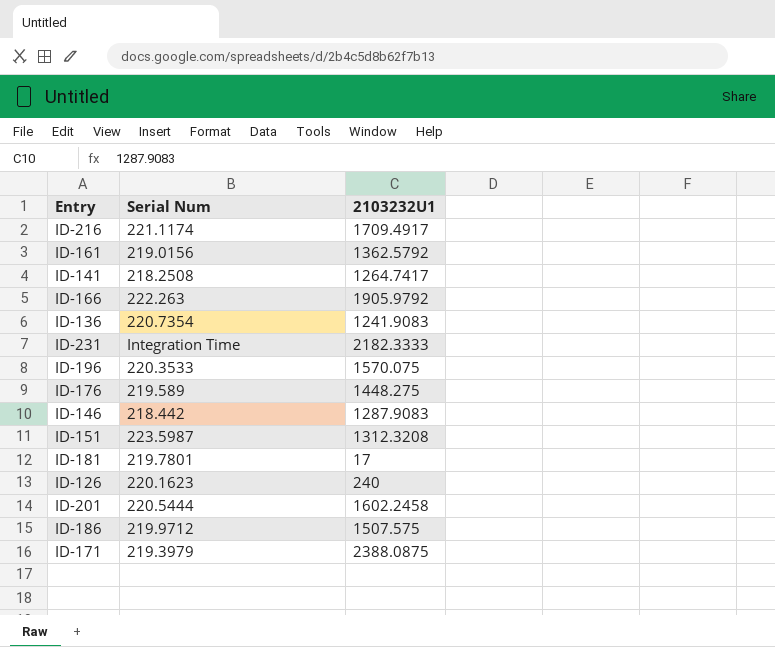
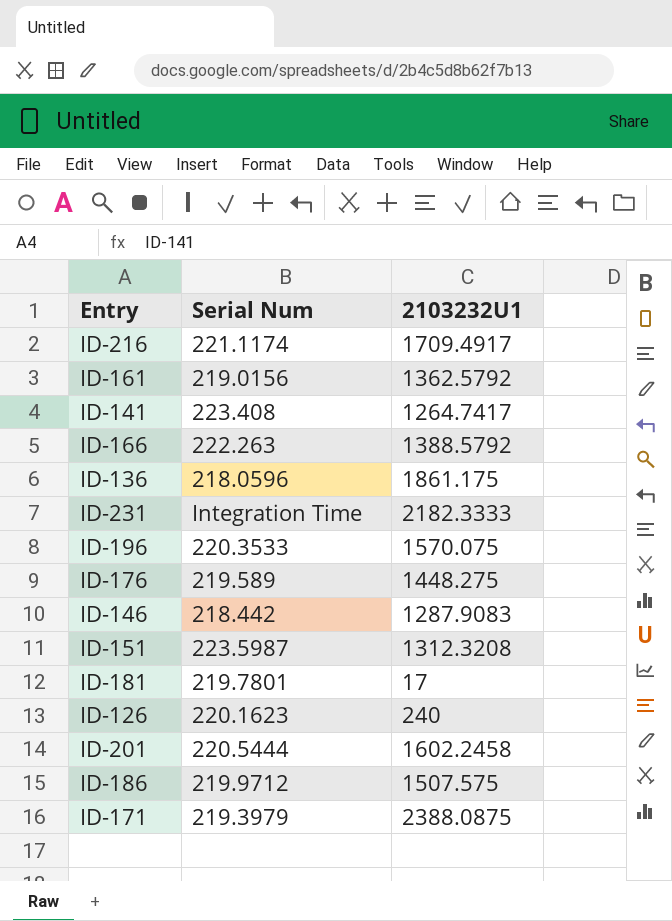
ID-141 | Serial Num: 218.2508 -> 223.408
ID-166 | 2103232U1: 1905.9792 -> 1388.5792
ID-136 | Serial Num: 220.7354 -> 218.0596
ID-136 | 2103232U1: 1241.9083 -> 1861.175

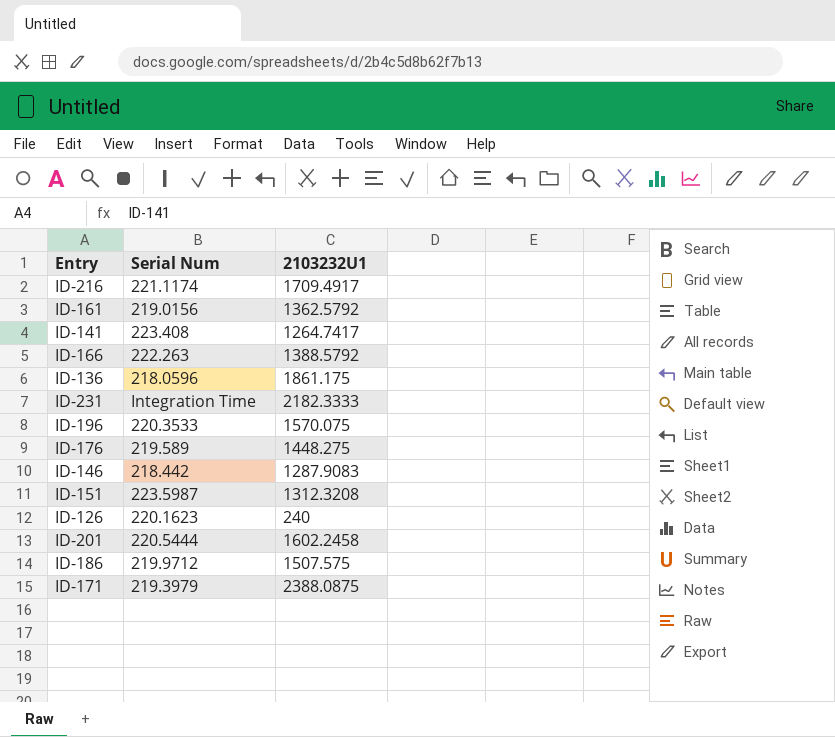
row ID-181: 219.7801 | 17 -> none

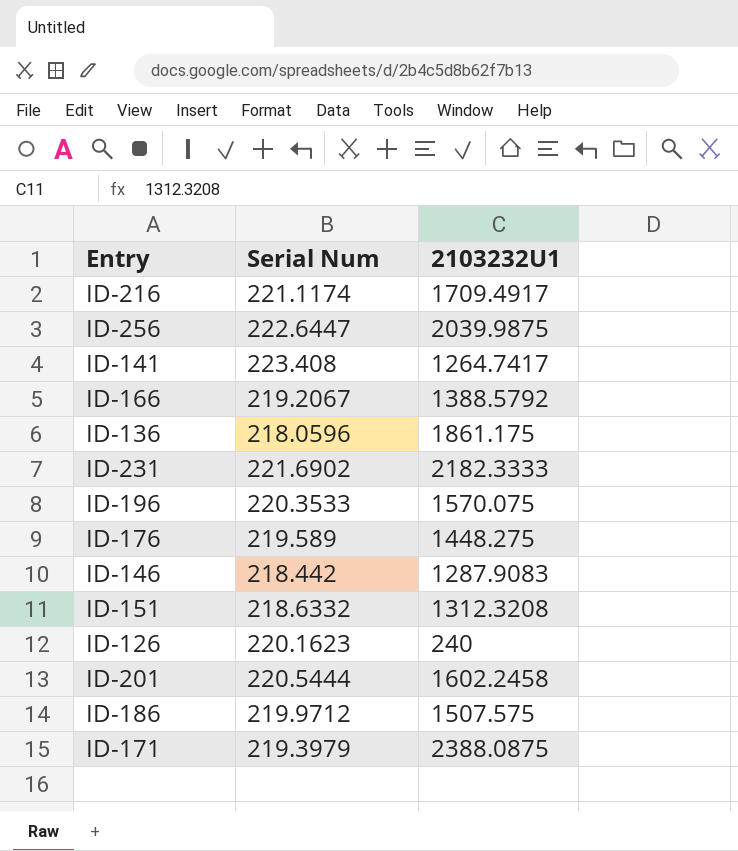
row ID-161: 219.0156 | 1362.5792 -> none
row ID-256: none -> 222.6447 | 2039.9875
ID-166 | Serial Num: 222.263 -> 219.2067
ID-231 | Serial Num: Integration Time -> 221.6902
ID-151 | Serial Num: 223.5987 -> 218.6332

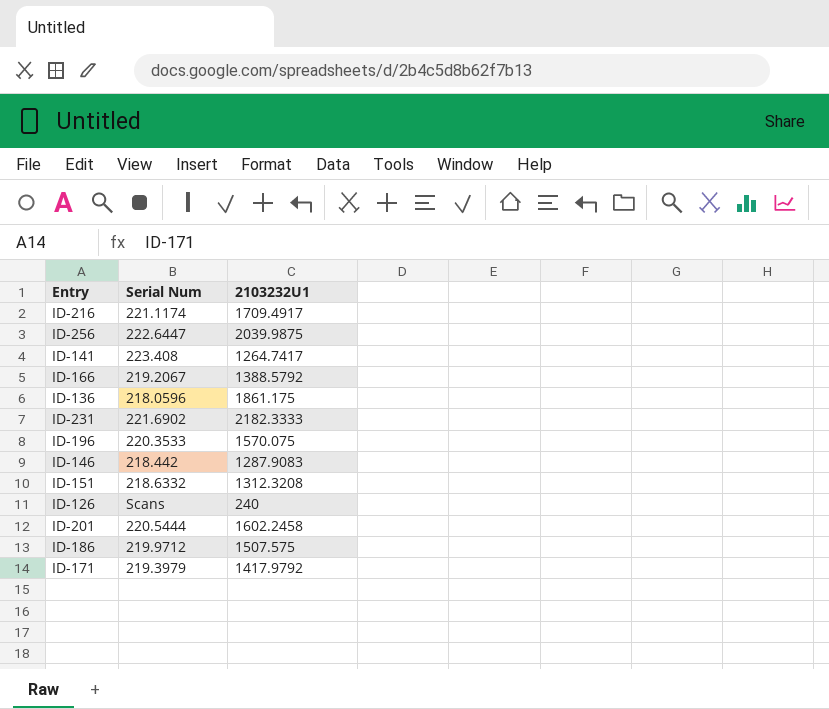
row ID-176: 219.589 | 1448.275 -> none
ID-126 | Serial Num: 220.1623 -> Scans
ID-171 | 2103232U1: 2388.0875 -> 1417.9792

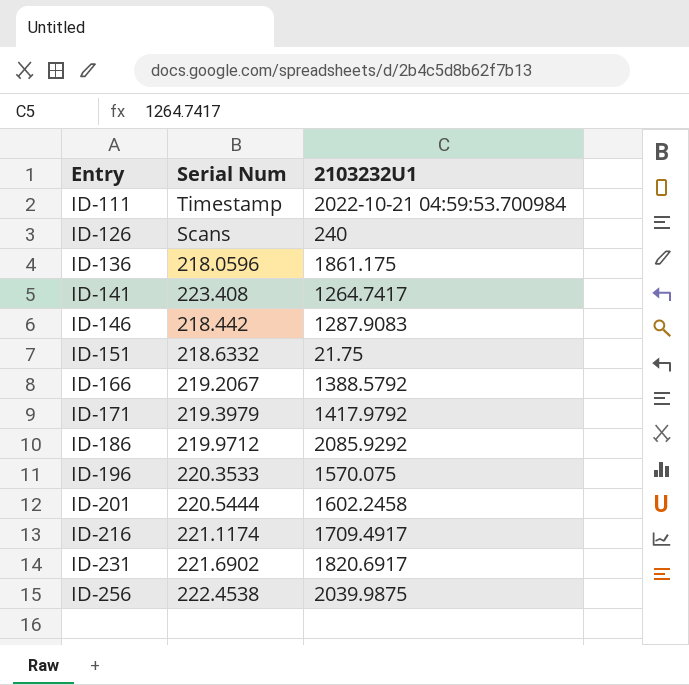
row order: none -> Entry ascending
row ID-111: none -> Timestamp | 2022-10-21 04:59:53.700984
ID-151 | 2103232U1: 1312.3208 -> 21.75
ID-186 | 2103232U1: 1507.575 -> 2085.9292
ID-231 | 2103232U1: 2182.3333 -> 1820.6917
ID-256 | Serial Num: 222.6447 -> 222.4538

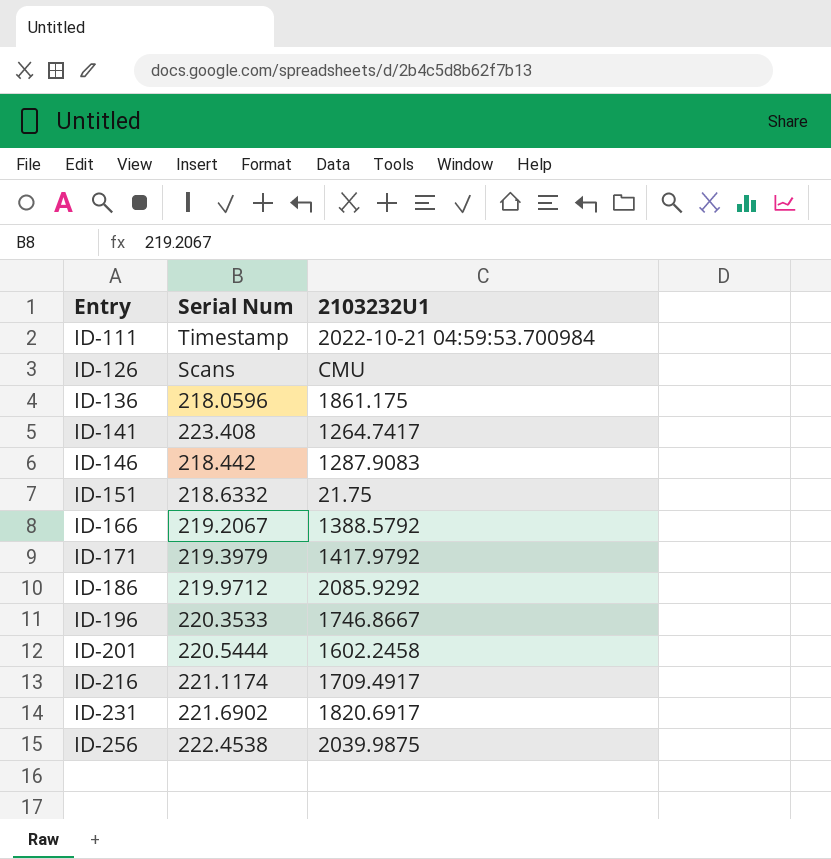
ID-126 | 2103232U1: 240 -> CMU
ID-196 | 2103232U1: 1570.075 -> 1746.8667

